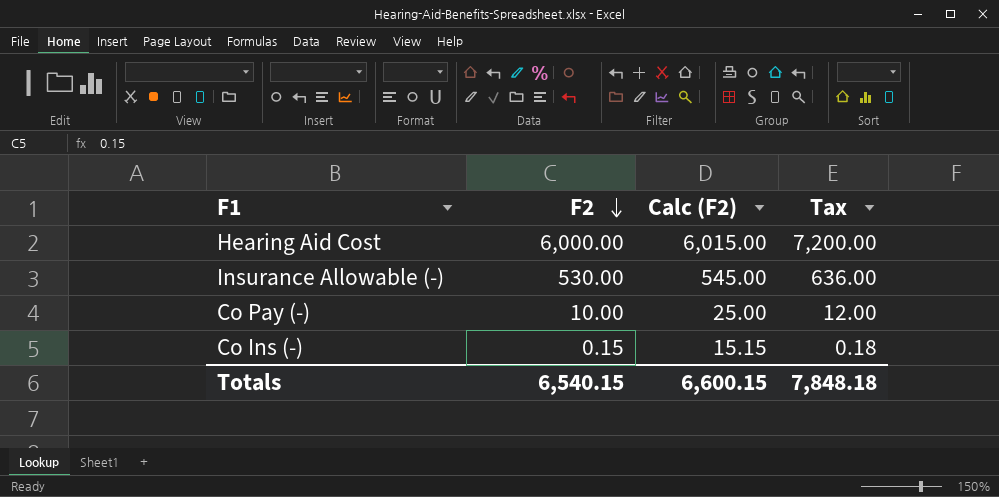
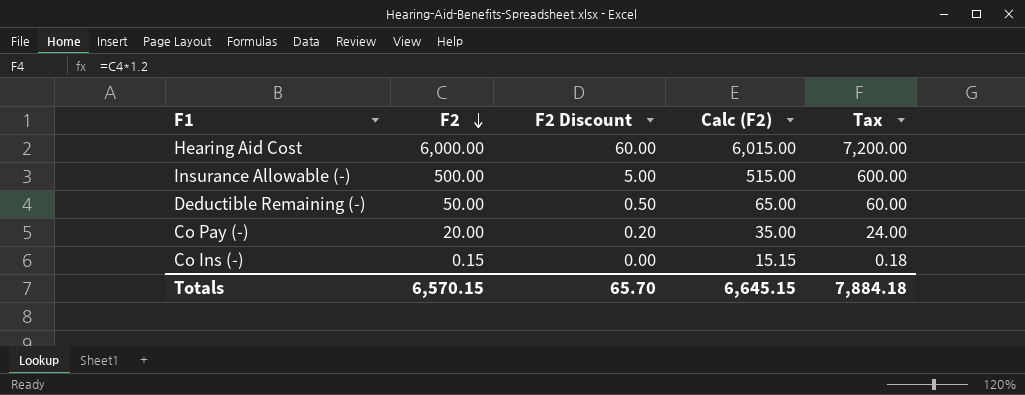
column F2 Discount | formula: none -> [F2] * 0.01
Insurance Allowable (-) | F2: 530.00 -> 500.00
Insurance Allowable (-) | Calc (F2): 545.00 -> 515.00
Insurance Allowable (-) | Tax: 636.00 -> 600.00
row Deductible Remaining (-): none -> 50.00 | 0.50 | 65.00 | 60.00
Co Pay (-) | F2: 10.00 -> 20.00
Co Pay (-) | Calc (F2): 25.00 -> 35.00
Co Pay (-) | Tax: 12.00 -> 24.00
Totals | F2: 6,540.15 -> 6,570.15
Totals | Calc (F2): 6,600.15 -> 6,645.15
Totals | Tax: 7,848.18 -> 7,884.18

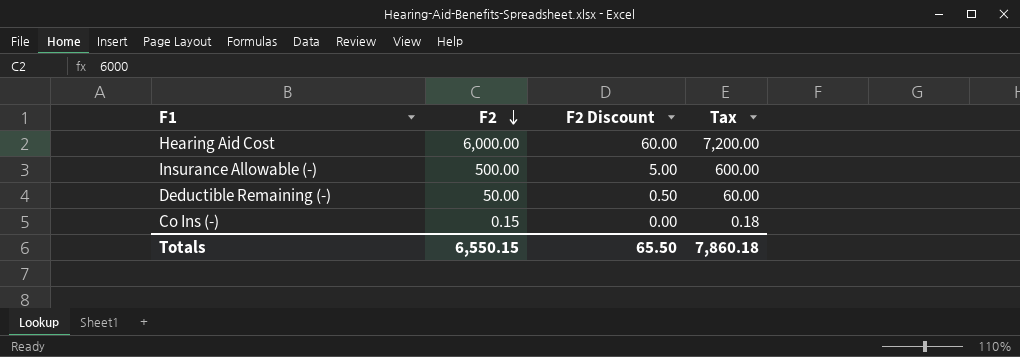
column Calc (F2) | formula: [F2] + 15 -> none
row Co Pay (-): 20.00 | 0.20 | 35.00 | 24.00 -> none
Totals | F2: 6,570.15 -> 6,550.15
Totals | F2 Discount: 65.70 -> 65.50
Totals | Tax: 7,884.18 -> 7,860.18

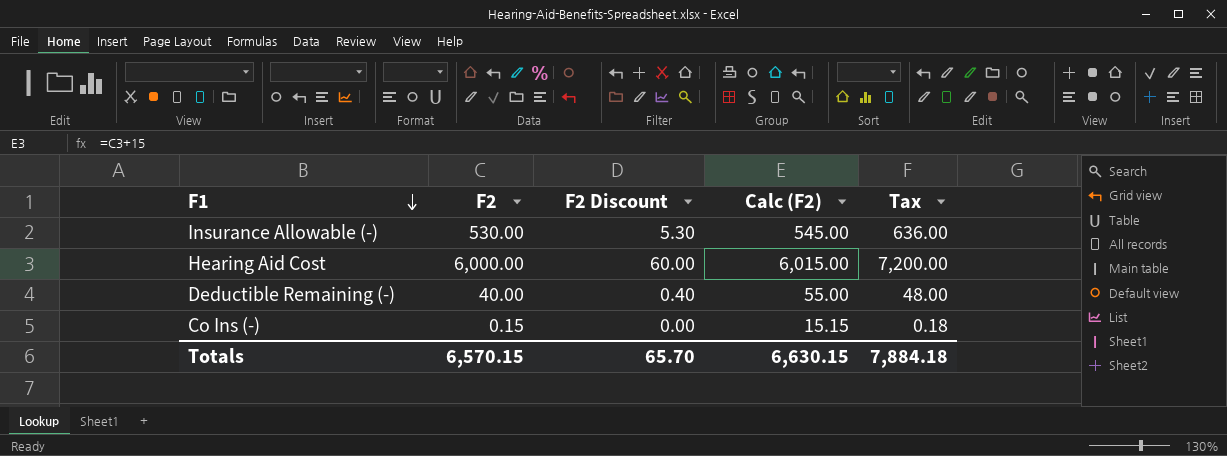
row order: F2 descending -> F1 descending
column Calc (F2) | formula: none -> [F2] + 15
Insurance Allowable (-) | F2: 500.00 -> 530.00
Insurance Allowable (-) | F2 Discount: 5.00 -> 5.30
Insurance Allowable (-) | Tax: 600.00 -> 636.00
Deductible Remaining (-) | F2: 50.00 -> 40.00
Deductible Remaining (-) | F2 Discount: 0.50 -> 0.40
Deductible Remaining (-) | Tax: 60.00 -> 48.00
Totals | F2: 6,550.15 -> 6,570.15
Totals | F2 Discount: 65.50 -> 65.70
Totals | Tax: 7,860.18 -> 7,884.18

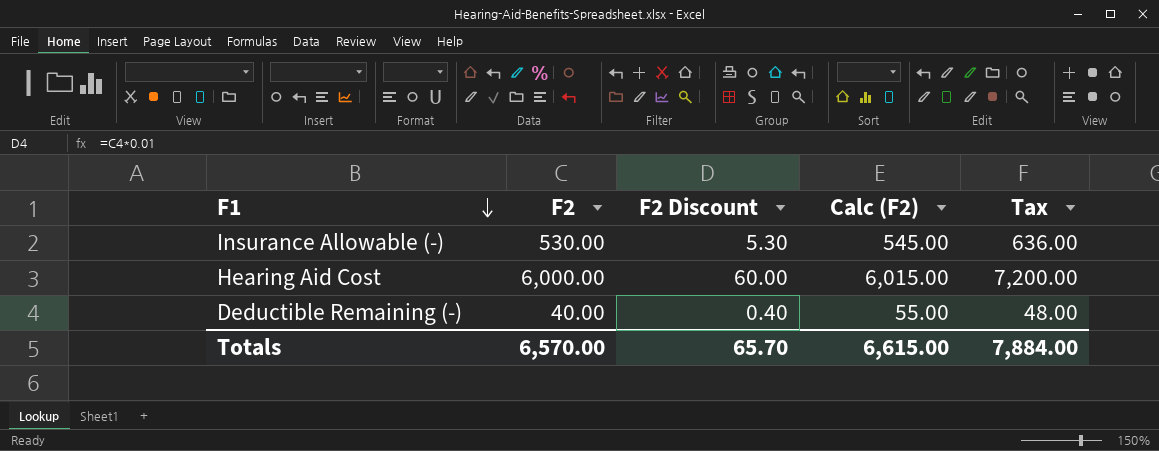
row Co Ins (-): 0.15 | 0.00 | 15.15 | 0.18 -> none
Totals | F2: 6,570.15 -> 6,570.00
Totals | Calc (F2): 6,630.15 -> 6,615.00
Totals | Tax: 7,884.18 -> 7,884.00

